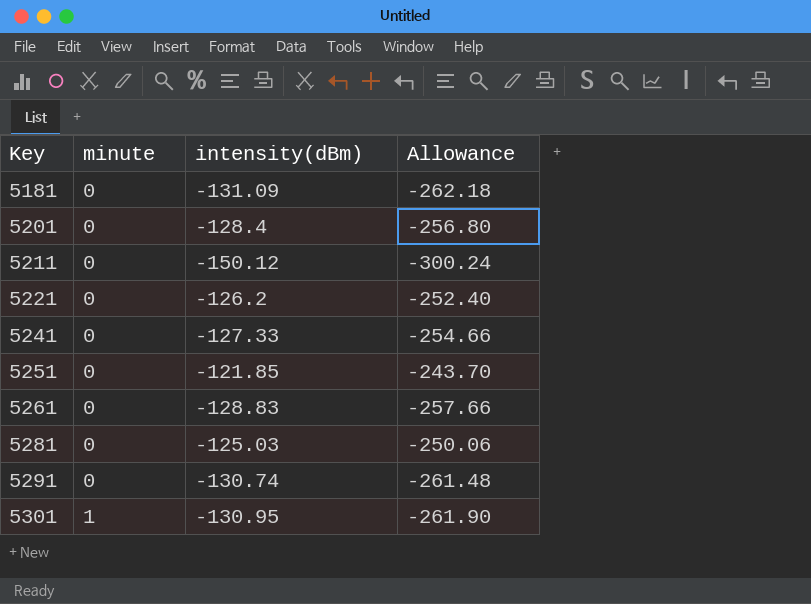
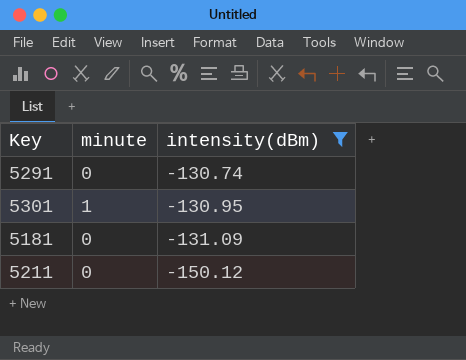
filter: none -> intensity(dBm) <= -130.74
row order: Key ascending -> intensity(dBm) descending
column Allowance | formula: [intensity(dBm)] * 2 -> none

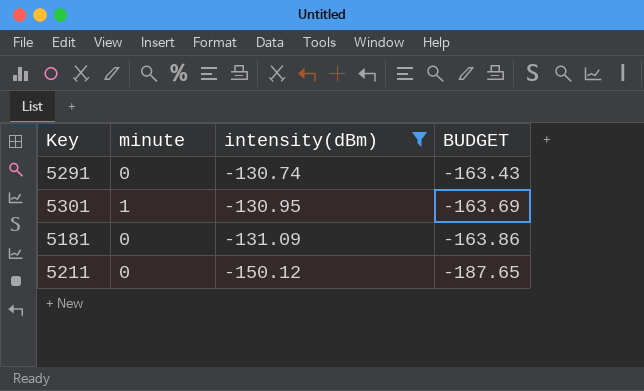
column BUDGET | formula: none -> [intensity(dBm)] * 1.25

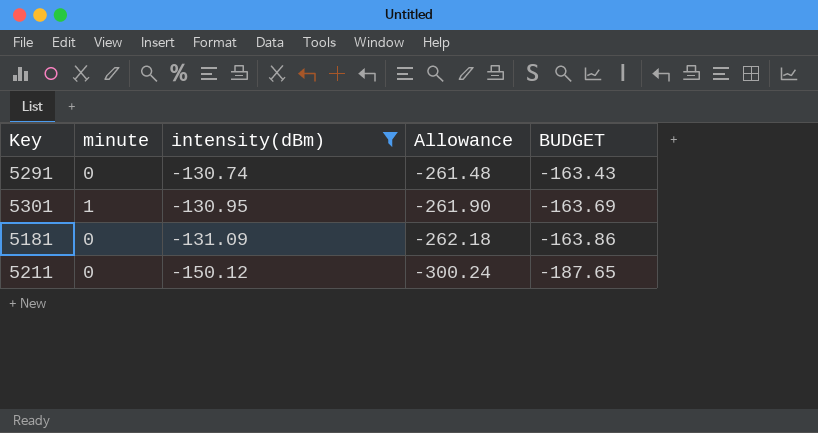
column Allowance | formula: none -> [intensity(dBm)] * 2

